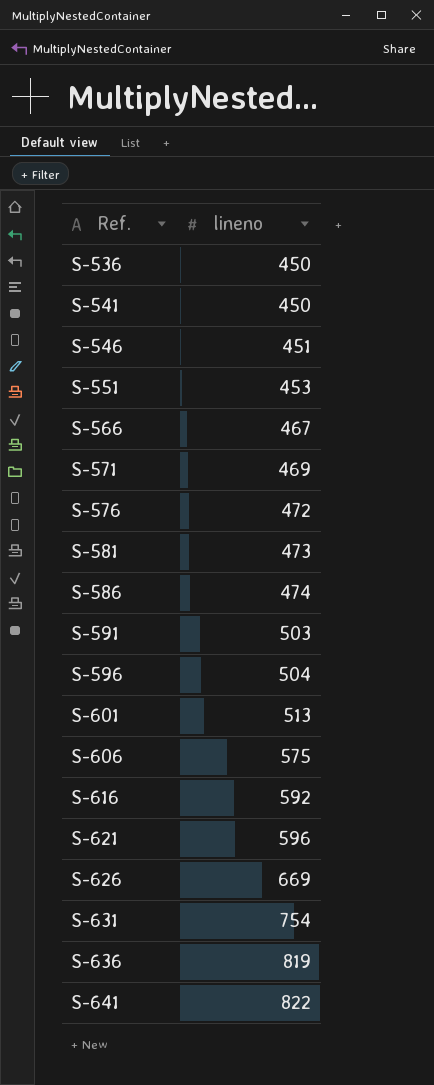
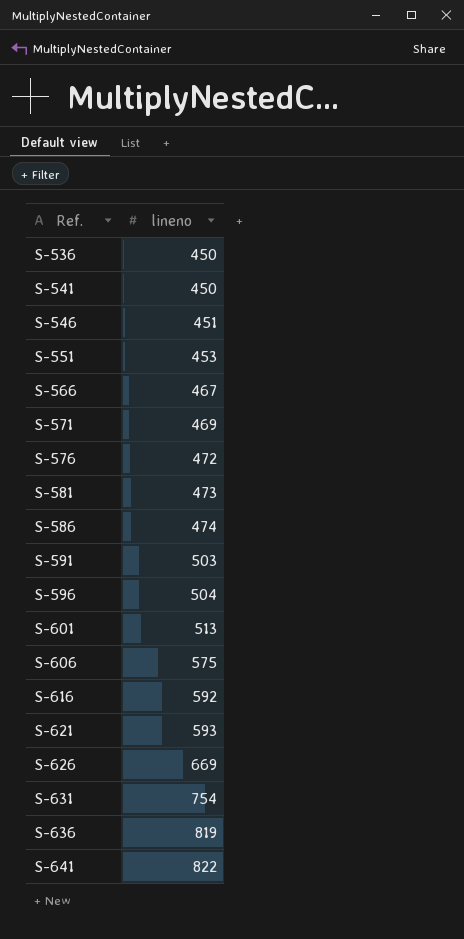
S-621 | lineno: 596 -> 593

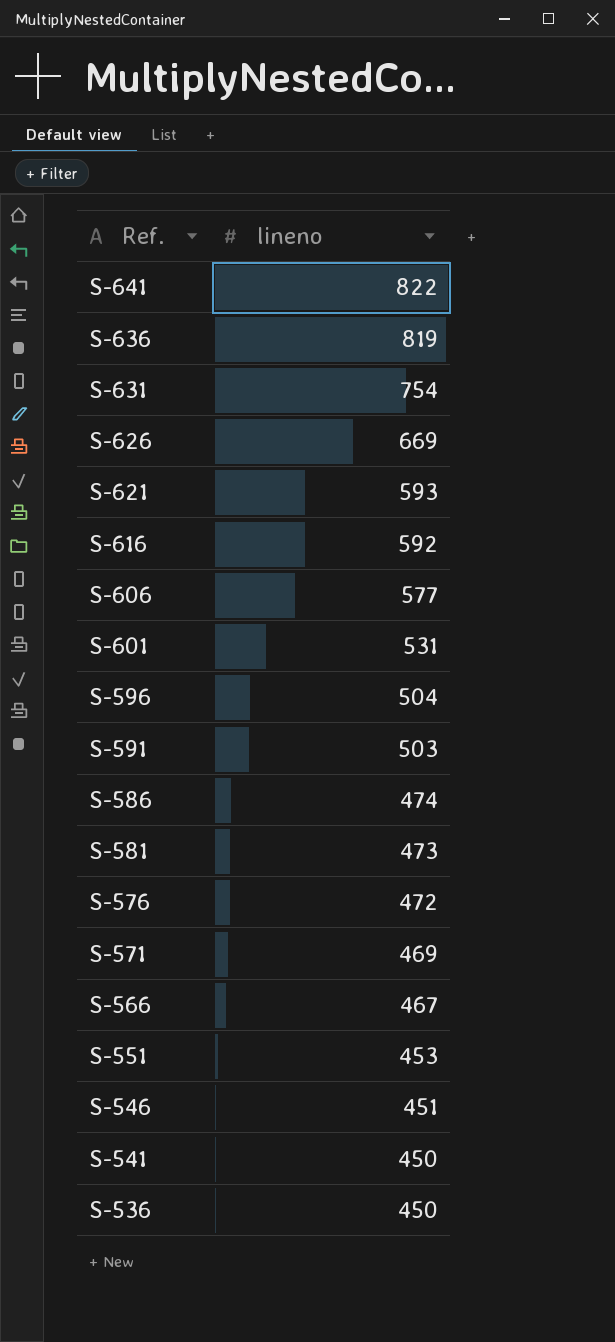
row order: Ref. ascending -> Ref. descending
S-606 | lineno: 575 -> 577
S-601 | lineno: 513 -> 531

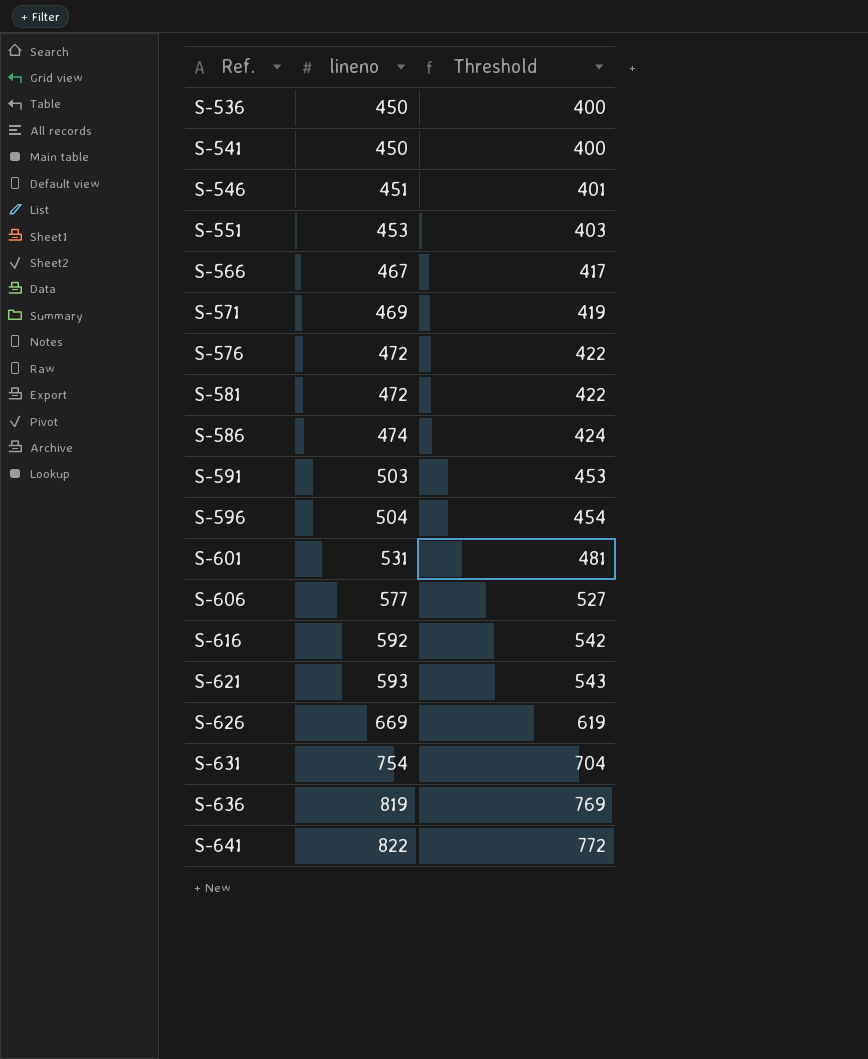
row order: Ref. descending -> Ref. ascending
column Threshold | formula: none -> [lineno] - 50
S-581 | lineno: 473 -> 472

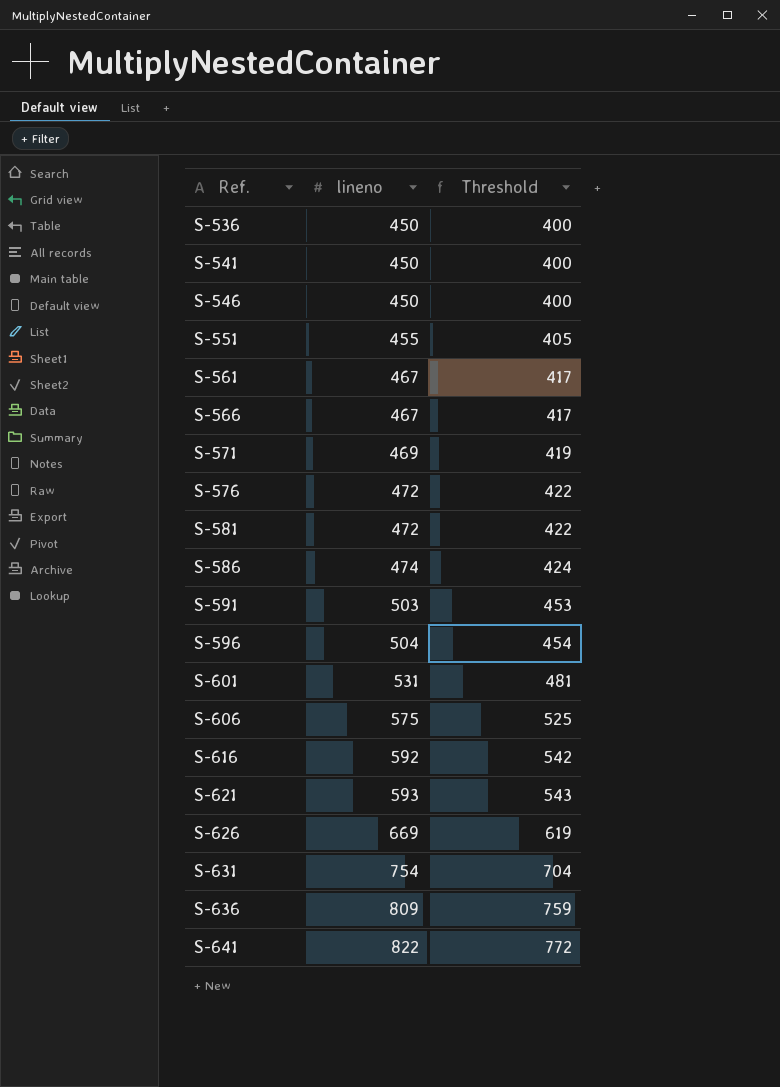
S-546 | lineno: 451 -> 450
S-546 | Threshold: 401 -> 400
S-551 | lineno: 453 -> 455
S-551 | Threshold: 403 -> 405
row S-561: none -> 467 | 417
S-606 | lineno: 577 -> 575
S-606 | Threshold: 527 -> 525
S-636 | lineno: 819 -> 809
S-636 | Threshold: 769 -> 759

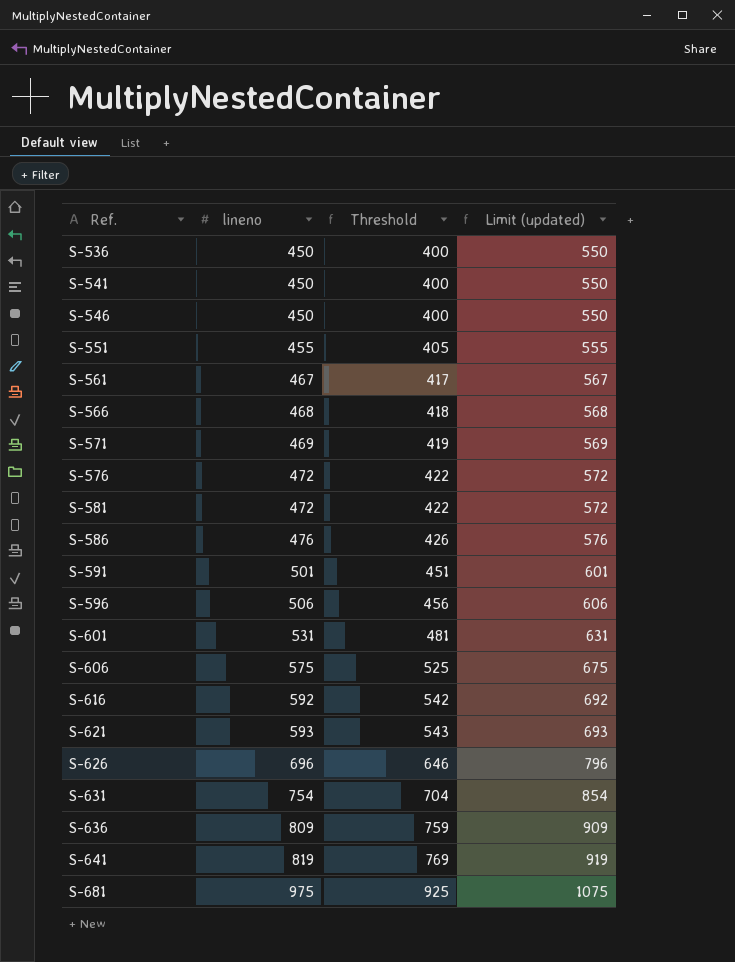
column Limit (updated) | formula: none -> [lineno] + 100
S-566 | lineno: 467 -> 468
S-566 | Threshold: 417 -> 418
S-586 | lineno: 474 -> 476
S-586 | Threshold: 424 -> 426
S-591 | lineno: 503 -> 501
S-591 | Threshold: 453 -> 451
S-596 | lineno: 504 -> 506
S-596 | Threshold: 454 -> 456
S-626 | lineno: 669 -> 696
S-626 | Threshold: 619 -> 646
S-641 | lineno: 822 -> 819
S-641 | Threshold: 772 -> 769
row S-681: none -> 975 | 925 | 1075

